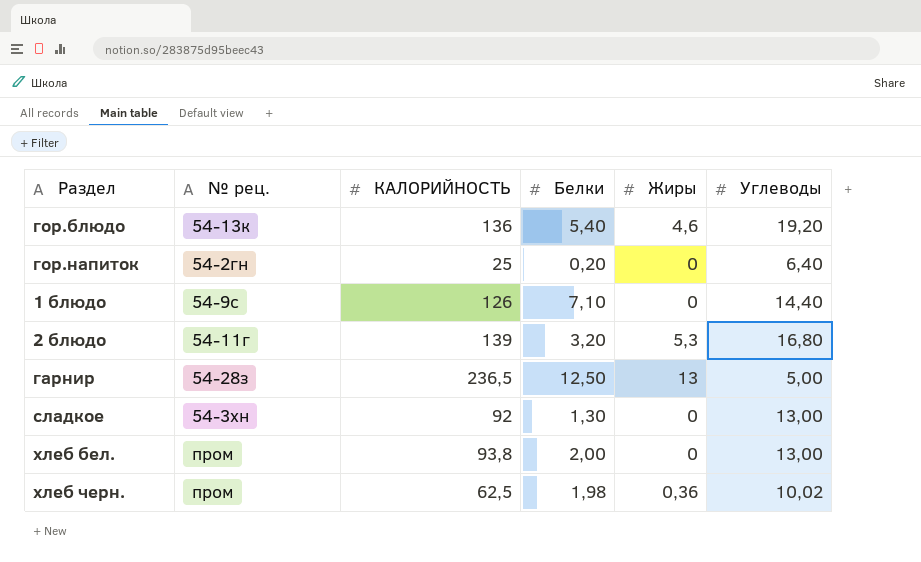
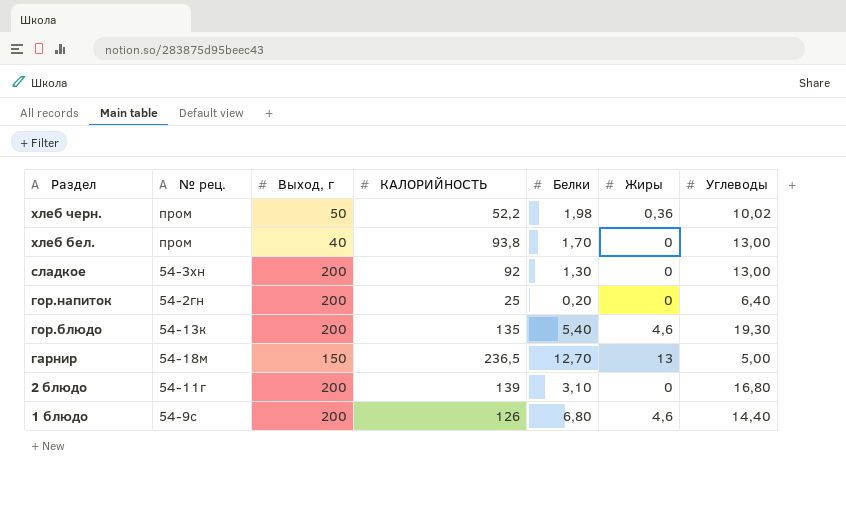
row order: none -> Раздел descending
column Выход, г | position: none -> 3
хлеб черн. | КАЛОРИЙНОСТЬ: 62,5 -> 52,2
хлеб бел. | Белки: 2,00 -> 1,70
гор.блюдо | КАЛОРИЙНОСТЬ: 136 -> 135
гор.блюдо | Углеводы: 19,20 -> 19,30
гарнир | № рец.: 54-28з -> 54-18м
гарнир | Белки: 12,50 -> 12,70
2 блюдо | Белки: 3,20 -> 3,10
2 блюдо | Жиры: 5,3 -> 0
1 блюдо | Белки: 7,10 -> 6,80
1 блюдо | Жиры: 0 -> 4,6

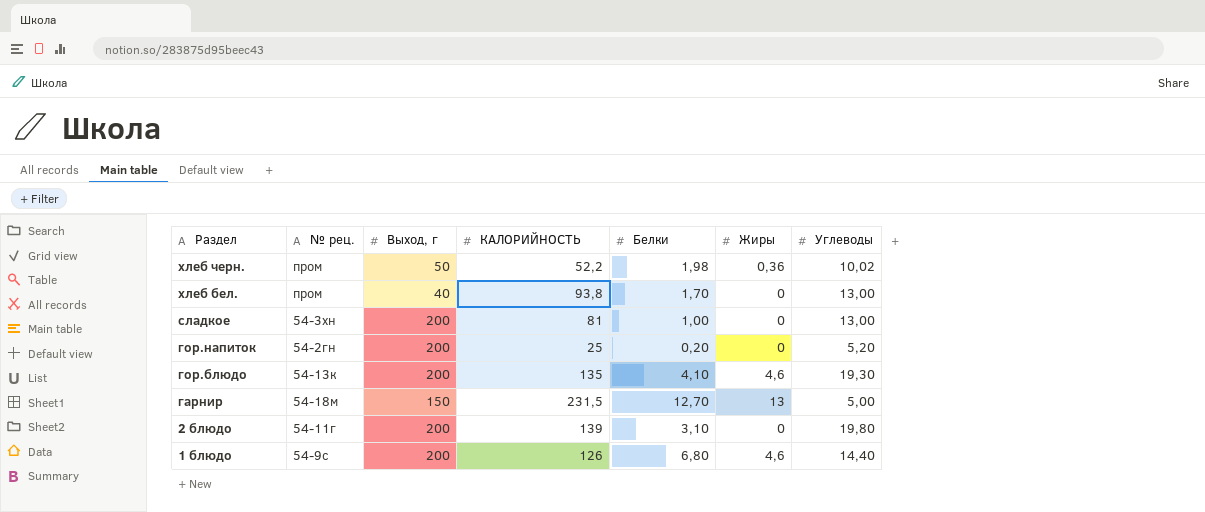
сладкое | КАЛОРИЙНОСТЬ: 92 -> 81
сладкое | Белки: 1,30 -> 1,00
гор.напиток | Углеводы: 6,40 -> 5,20
гор.блюдо | Белки: 5,40 -> 4,10
гарнир | КАЛОРИЙНОСТЬ: 236,5 -> 231,5
2 блюдо | Углеводы: 16,80 -> 19,80

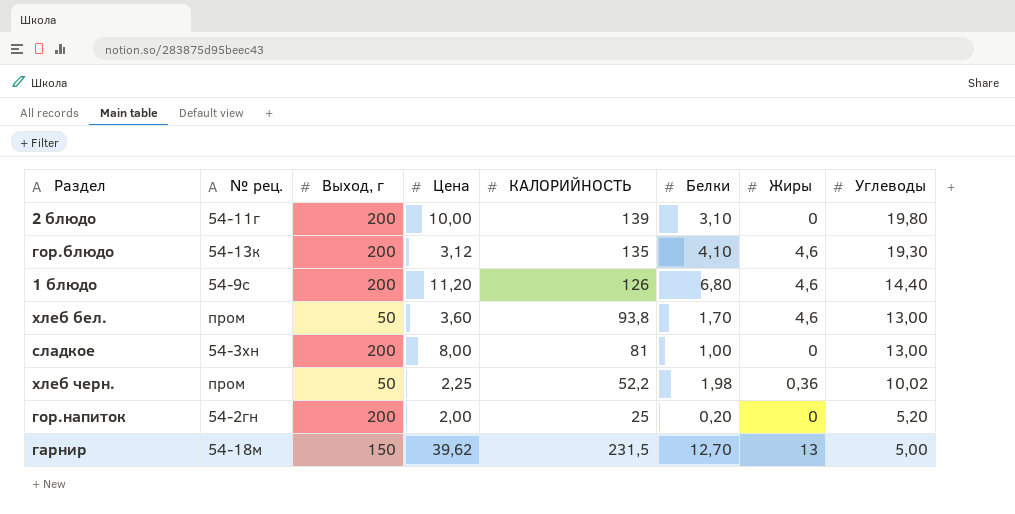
row order: Раздел descending -> Углеводы descending
column Цена | position: none -> 4
хлеб бел. | Выход, г: 40 -> 50
хлеб бел. | Жиры: 0 -> 4,6

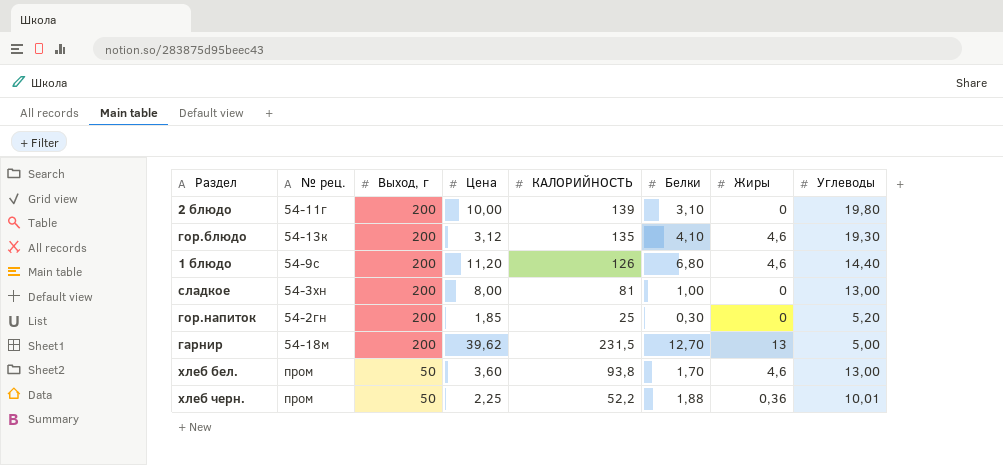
row order: Углеводы descending -> Выход, г descending
гор.напиток | Цена: 2,00 -> 1,85
гор.напиток | Белки: 0,20 -> 0,30
гарнир | Выход, г: 150 -> 200
хлеб черн. | Белки: 1,98 -> 1,88
хлеб черн. | Углеводы: 10,02 -> 10,01

